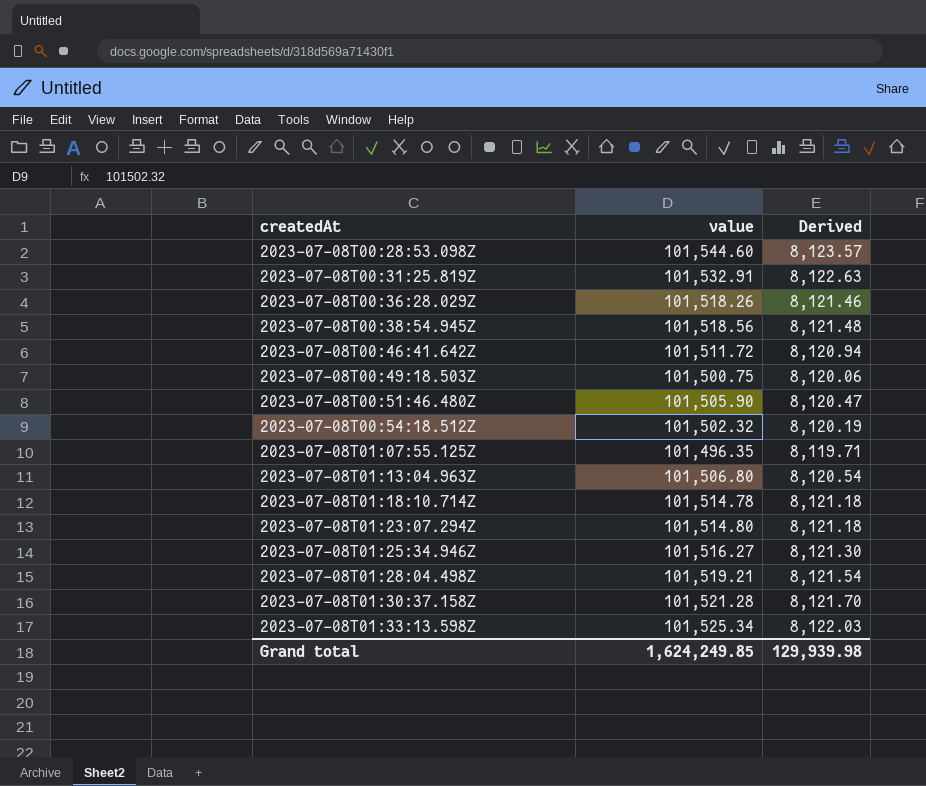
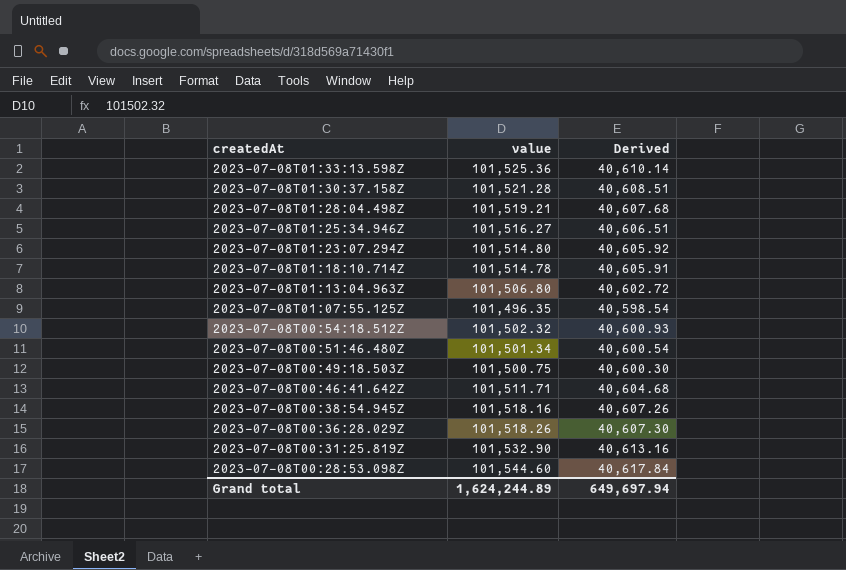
row order: createdAt ascending -> createdAt descending
column Derived | formula: [value] * 0.08 -> [value] * 0.4
2023-07-08T01:33:13.598Z | value: 101,525.34 -> 101,525.36
2023-07-08T00:51:46.480Z | value: 101,505.90 -> 101,501.34
2023-07-08T00:46:41.642Z | value: 101,511.72 -> 101,511.71
2023-07-08T00:38:54.945Z | value: 101,518.56 -> 101,518.16
2023-07-08T00:31:25.819Z | value: 101,532.91 -> 101,532.90
Grand total | value: 1,624,249.85 -> 1,624,244.89
Grand total | Derived: 129,939.98 -> 649,697.94

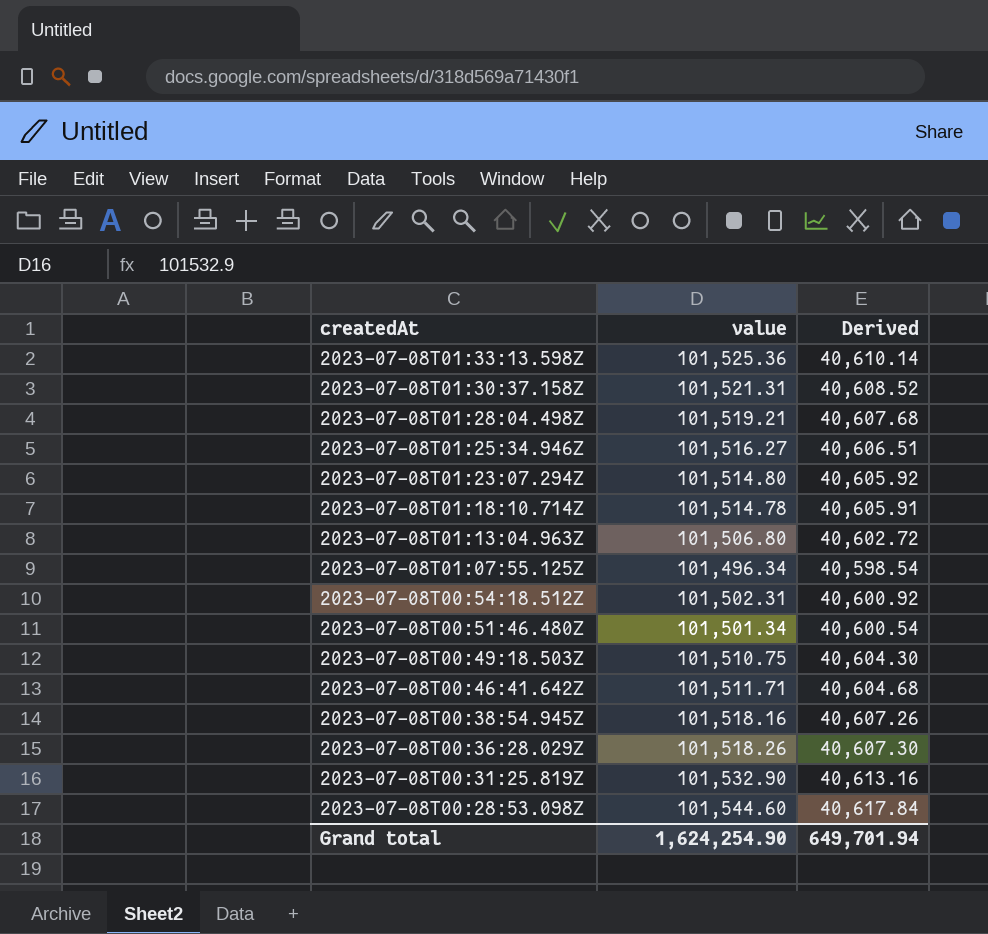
2023-07-08T01:30:37.158Z | value: 101,521.28 -> 101,521.31
2023-07-08T01:30:37.158Z | Derived: 40,608.51 -> 40,608.52
2023-07-08T01:07:55.125Z | value: 101,496.35 -> 101,496.34
2023-07-08T00:54:18.512Z | value: 101,502.32 -> 101,502.31
2023-07-08T00:54:18.512Z | Derived: 40,600.93 -> 40,600.92
2023-07-08T00:49:18.503Z | value: 101,500.75 -> 101,510.75
2023-07-08T00:49:18.503Z | Derived: 40,600.30 -> 40,604.30
Grand total | value: 1,624,244.89 -> 1,624,254.90
Grand total | Derived: 649,697.94 -> 649,701.94

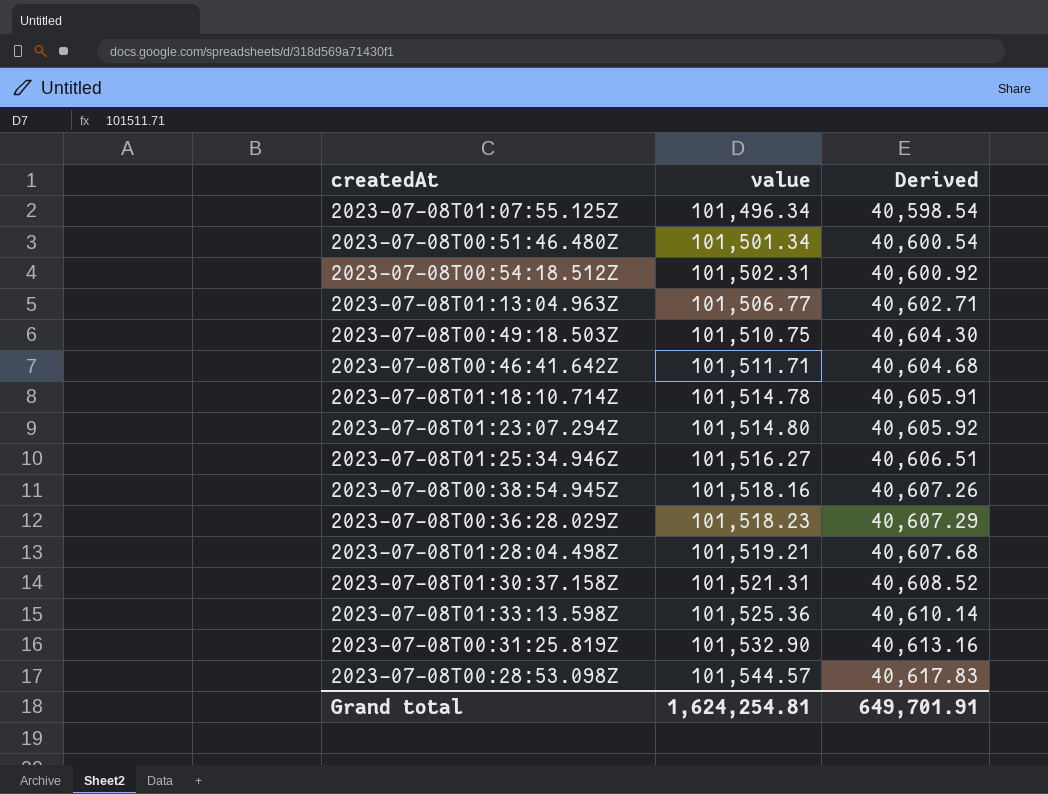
row order: createdAt descending -> value ascending
2023-07-08T01:13:04.963Z | value: 101,506.80 -> 101,506.77
2023-07-08T01:13:04.963Z | Derived: 40,602.72 -> 40,602.71
2023-07-08T00:36:28.029Z | value: 101,518.26 -> 101,518.23
2023-07-08T00:36:28.029Z | Derived: 40,607.30 -> 40,607.29
2023-07-08T00:28:53.098Z | value: 101,544.60 -> 101,544.57
2023-07-08T00:28:53.098Z | Derived: 40,617.84 -> 40,617.83
Grand total | value: 1,624,254.90 -> 1,624,254.81
Grand total | Derived: 649,701.94 -> 649,701.91

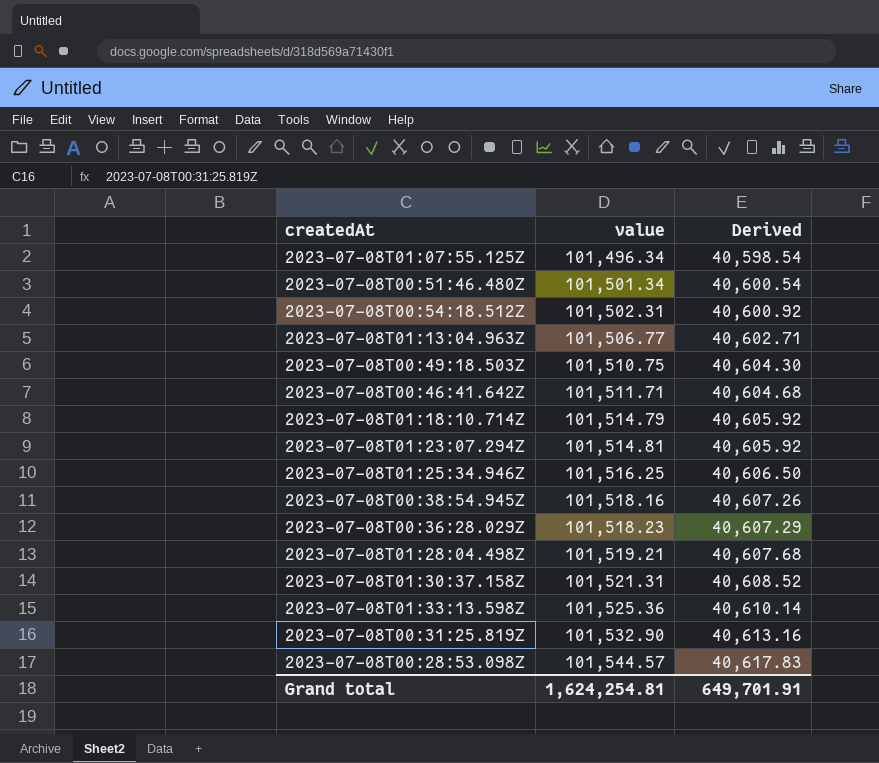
2023-07-08T01:18:10.714Z | value: 101,514.78 -> 101,514.79
2023-07-08T01:18:10.714Z | Derived: 40,605.91 -> 40,605.92
2023-07-08T01:23:07.294Z | value: 101,514.80 -> 101,514.81
2023-07-08T01:25:34.946Z | value: 101,516.27 -> 101,516.25
2023-07-08T01:25:34.946Z | Derived: 40,606.51 -> 40,606.50

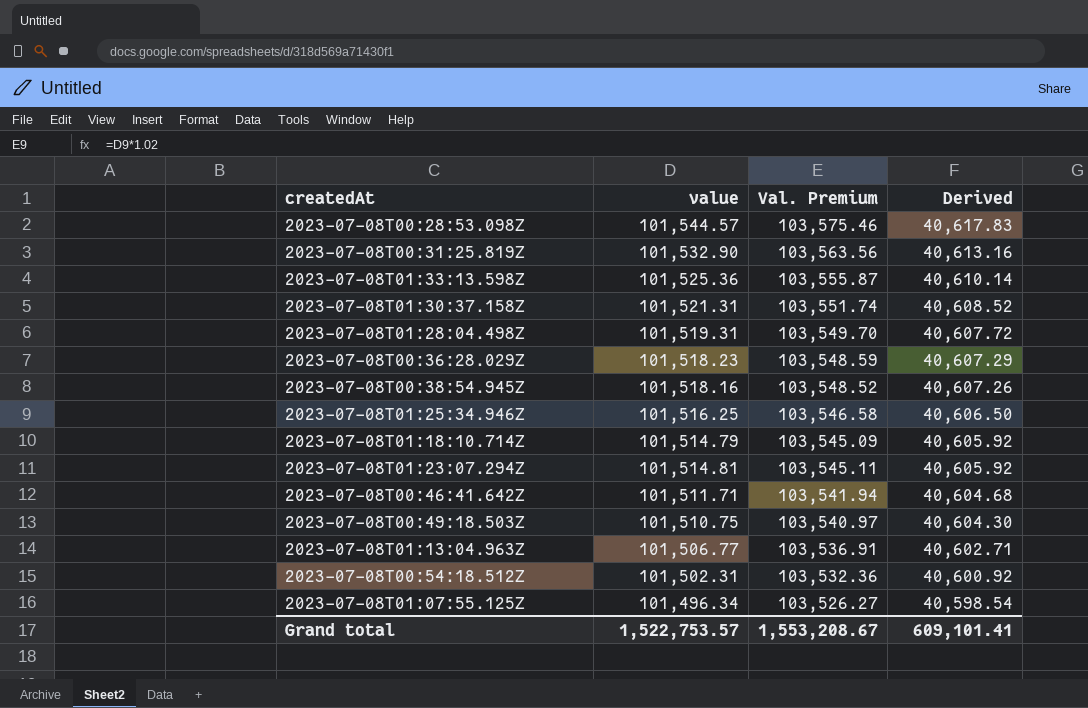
row order: value ascending -> Derived descending
column Val. Premium | formula: none -> [value] * 1.02
row 2023-07-08T00:51:46.480Z: 101,501.34 | 40,600.54 -> none
2023-07-08T01:28:04.498Z | value: 101,519.21 -> 101,519.31
2023-07-08T01:28:04.498Z | Derived: 40,607.68 -> 40,607.72
Grand total | value: 1,624,254.81 -> 1,522,753.57
Grand total | Derived: 649,701.91 -> 609,101.41

